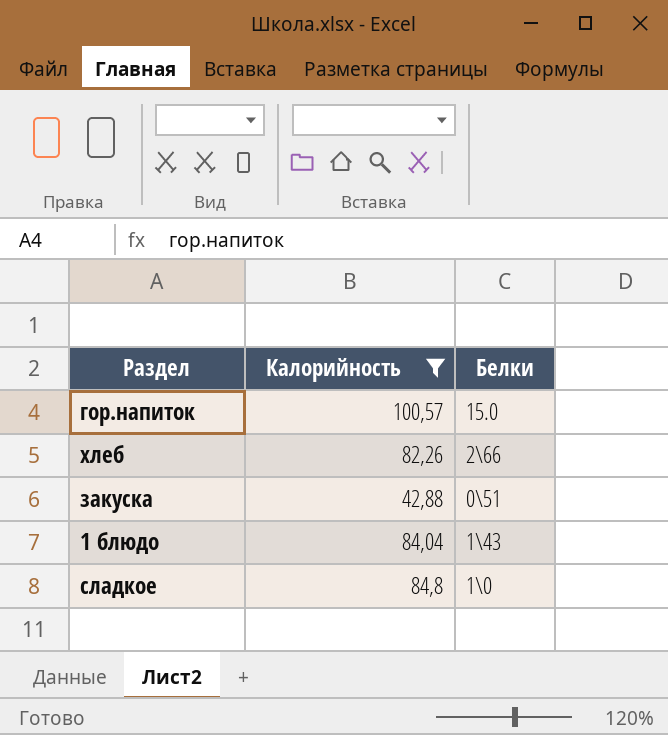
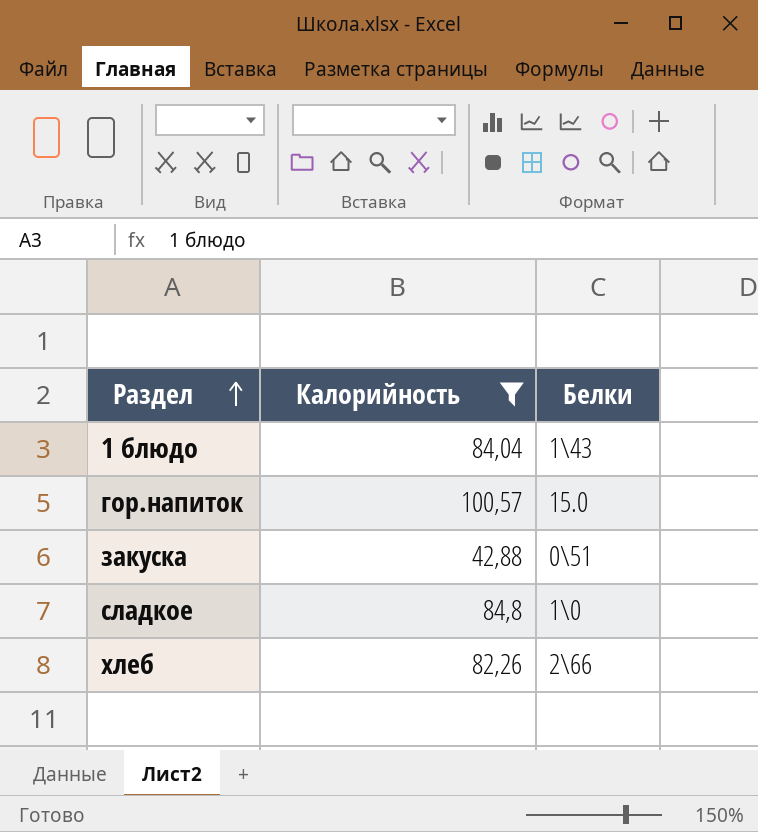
row order: none -> Раздел ascending

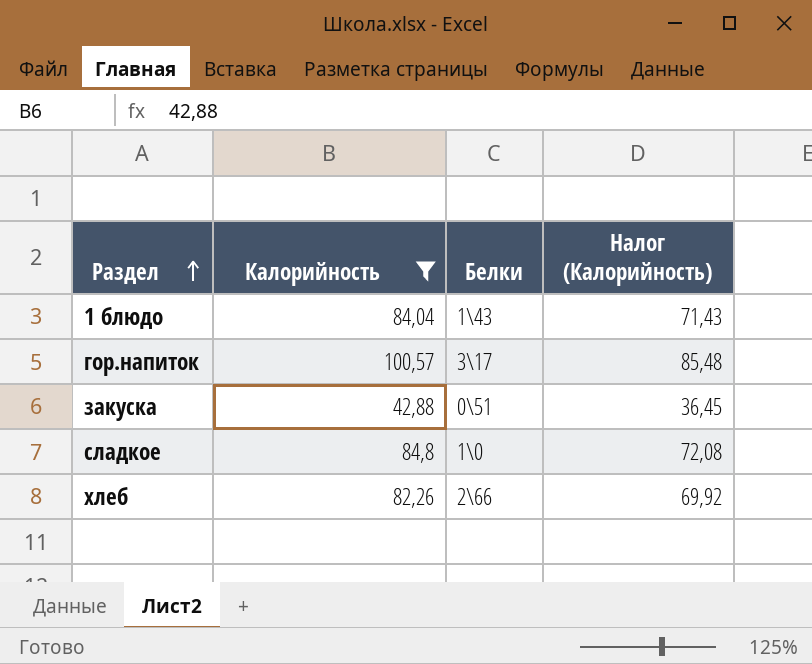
column Налог (Калорийность) | formula: none -> [Калорийность] * 0,85
гор.напиток | Белки: 15.0 -> 3\17

